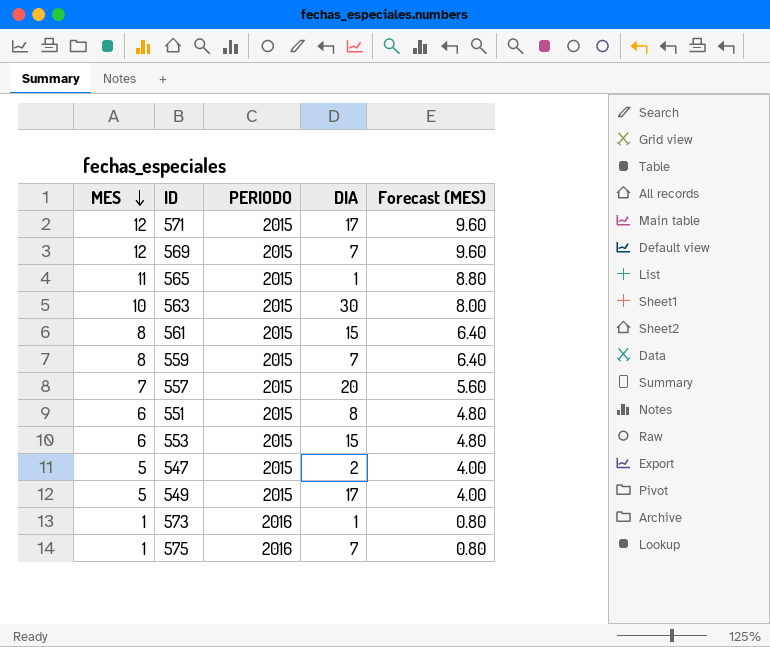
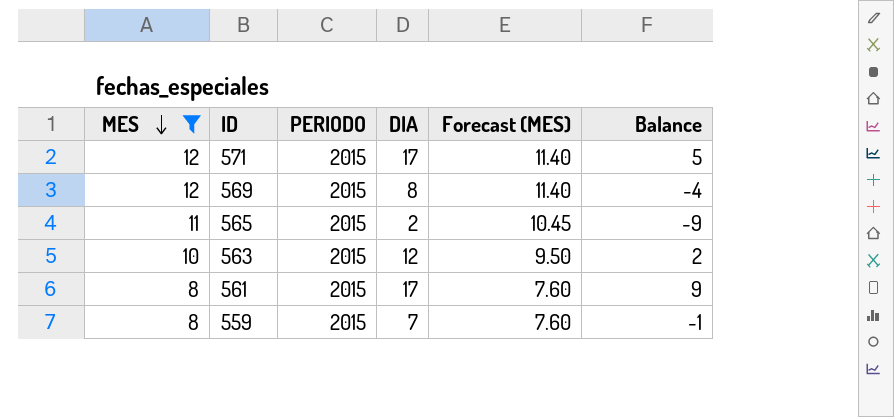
filter: none -> MES >= 8
column Forecast (MES) | formula: [MES] * 0.8 -> [MES] * 0.95
column Balance | formula: none -> [DIA] - [MES]
569 | DIA: 7 -> 8
565 | DIA: 1 -> 2
563 | DIA: 30 -> 12
561 | DIA: 15 -> 17

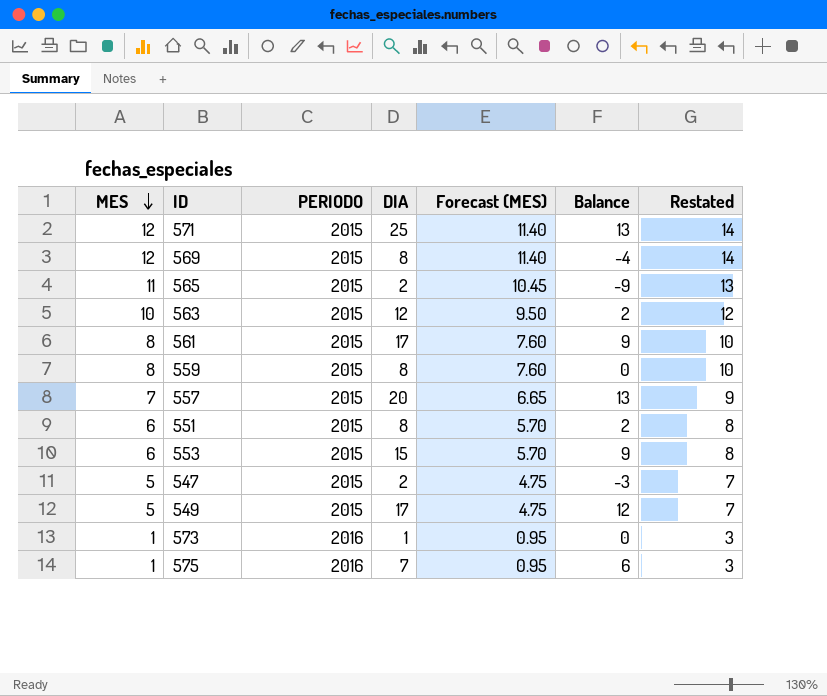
filter: MES >= 8 -> none
column Restated | formula: none -> [MES] + 2
571 | DIA: 17 -> 25
571 | Balance: 5 -> 13
559 | DIA: 7 -> 8
559 | Balance: -1 -> 0

